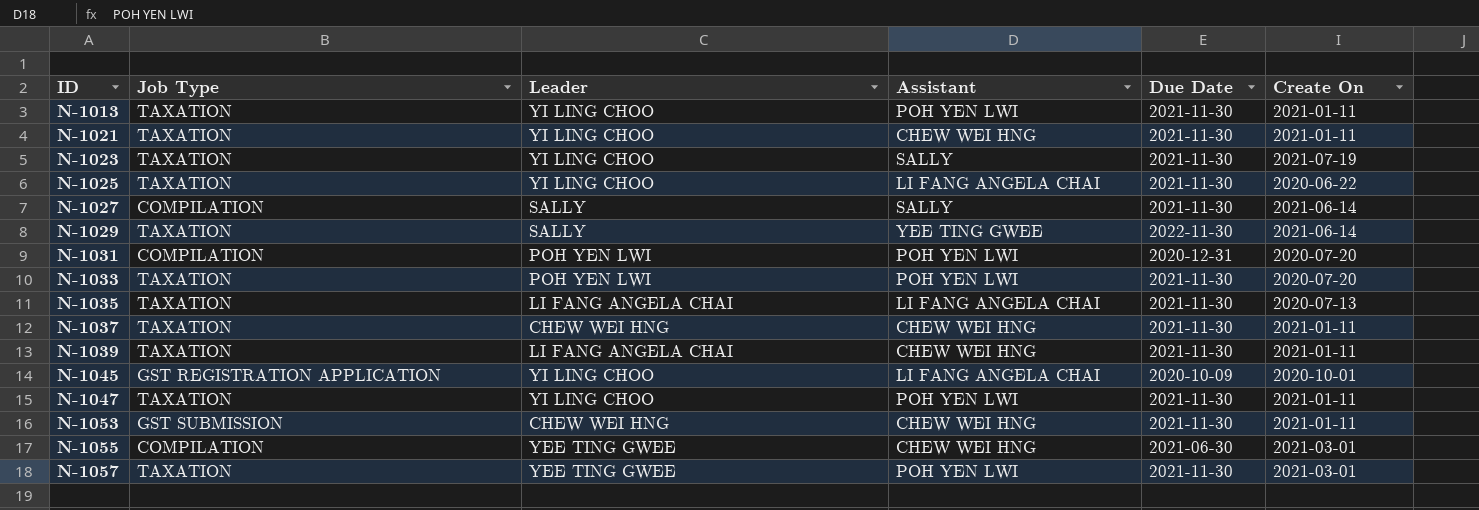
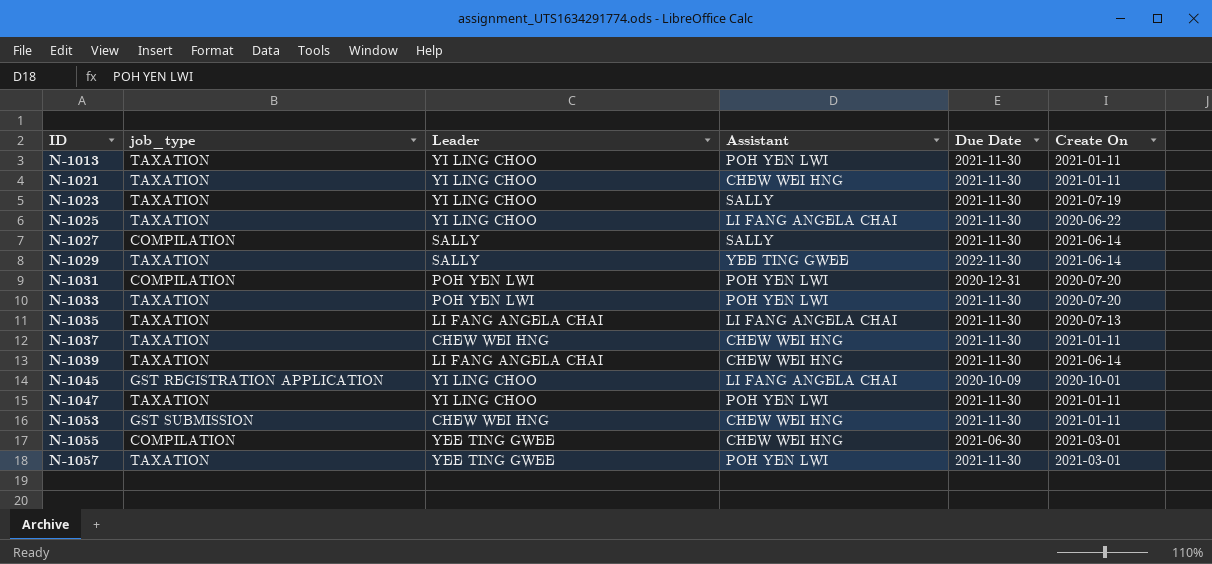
column name: Job Type -> job_type
N-1039 | Create On: 2021-01-11 -> 2021-06-14

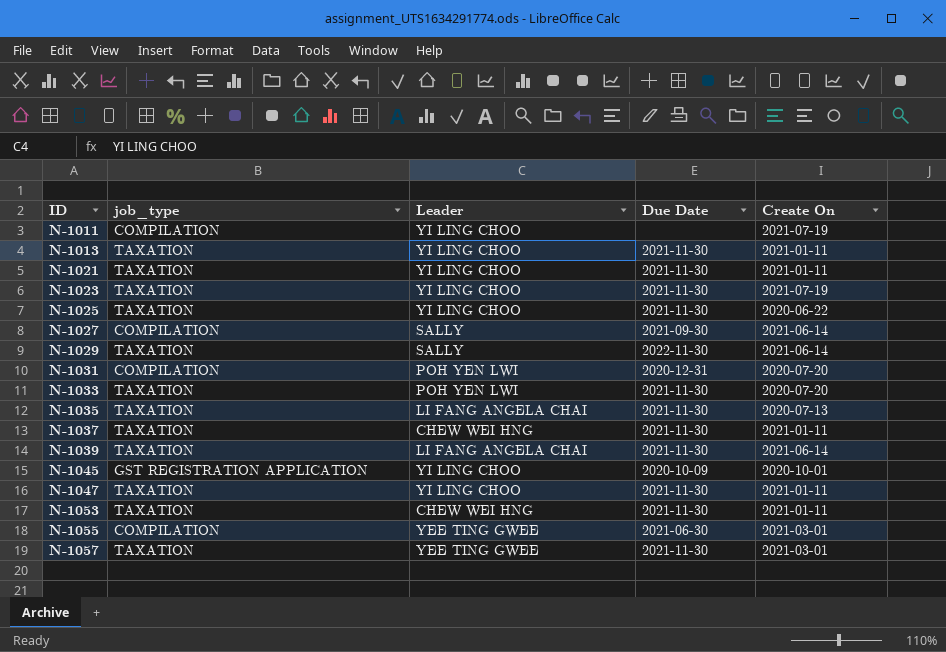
column Assistant | position: 4 -> none
row N-1011: none -> COMPILATION | YI LING CHOO | none | 2021-07-19
N-1027 | Due Date: 2021-11-30 -> 2021-09-30
N-1053 | job_type: GST SUBMISSION -> TAXATION

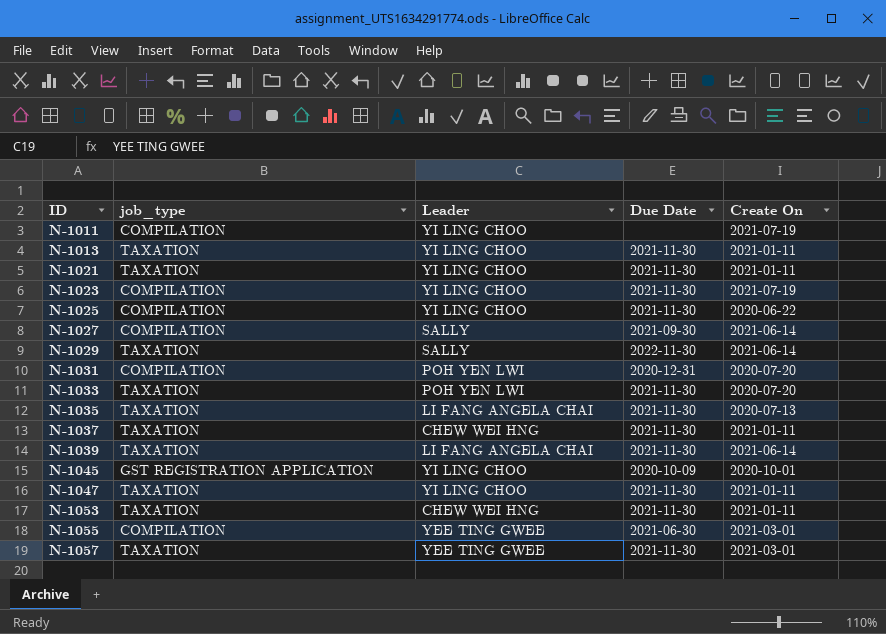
N-1023 | job_type: TAXATION -> COMPILATION
N-1025 | job_type: TAXATION -> COMPILATION

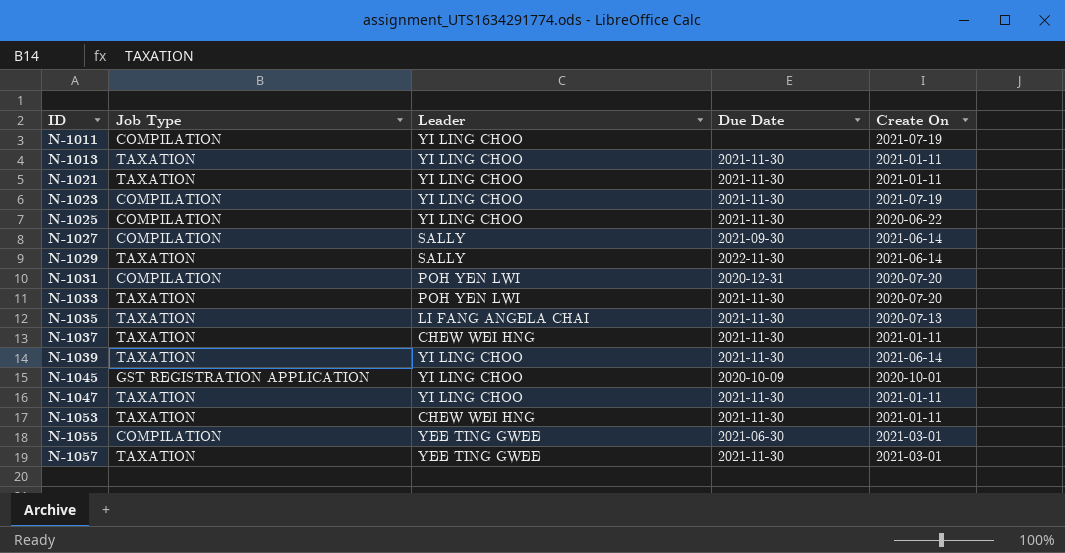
column name: job_type -> Job Type
N-1039 | Leader: LI FANG ANGELA CHAI -> YI LING CHOO

